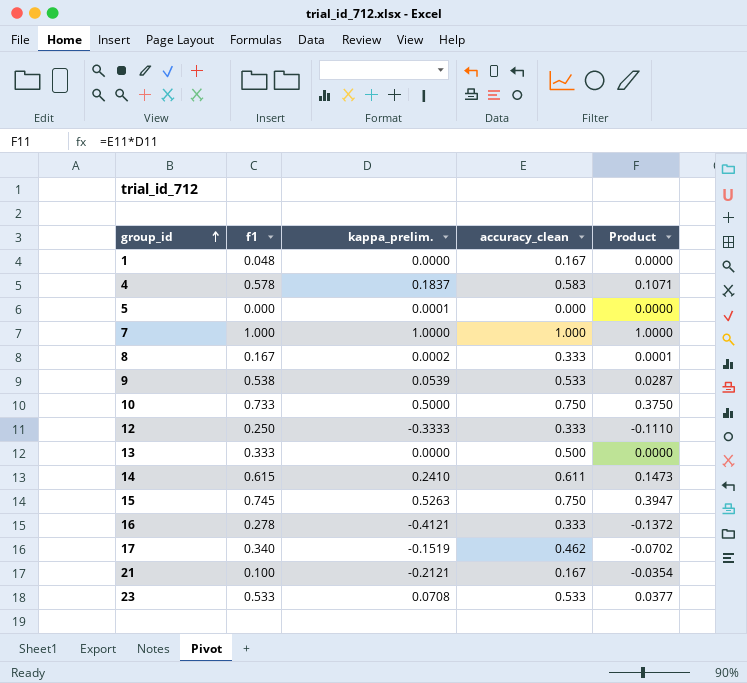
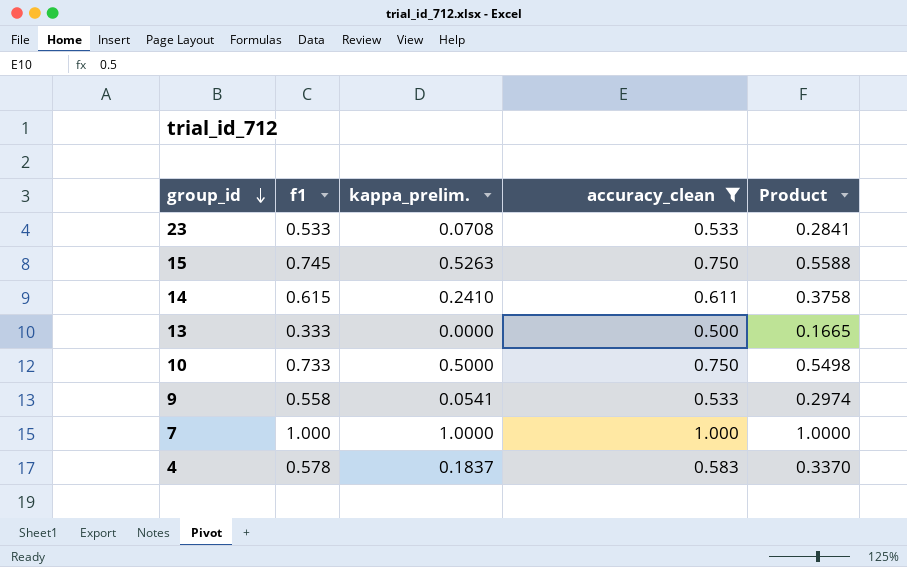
filter: none -> accuracy_clean >= 0.500
row order: group_id ascending -> group_id descending
column Product | formula: [kappa_prelim.] * [accuracy_clean] -> [f1] * [accuracy_clean]
9 | f1: 0.538 -> 0.558
9 | kappa_prelim.: 0.0539 -> 0.0541

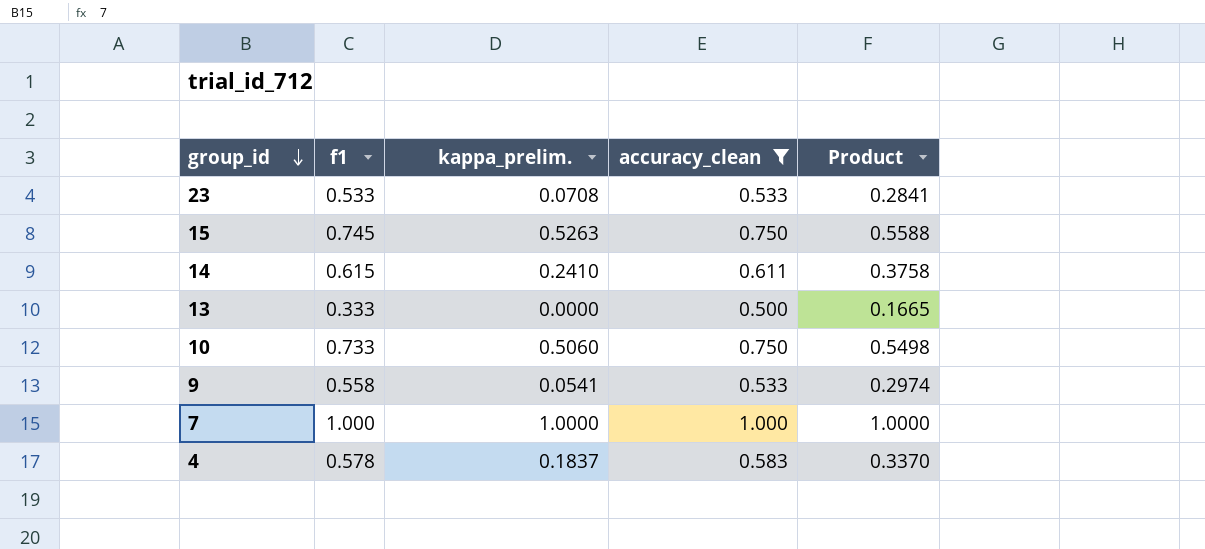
10 | kappa_prelim.: 0.5000 -> 0.5060

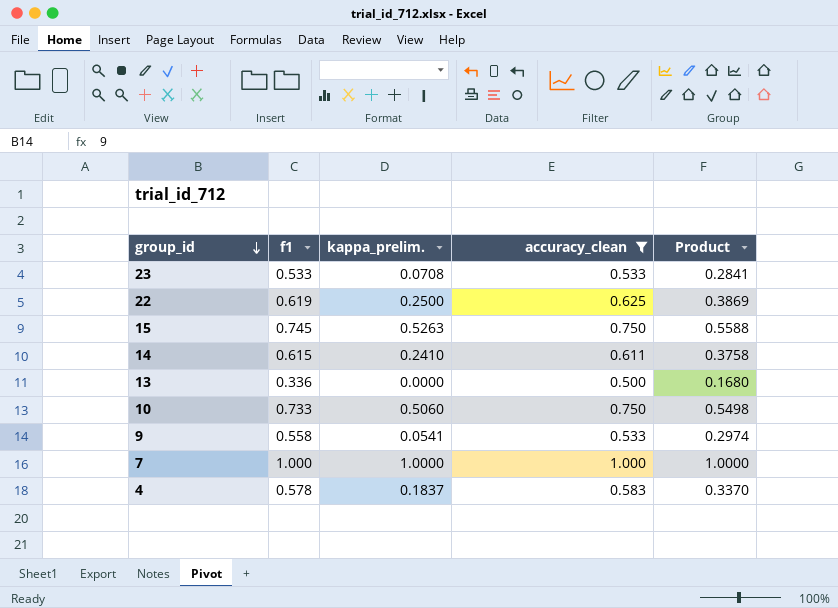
row 22: none -> 0.619 | 0.2500 | 0.625 | 0.3869
13 | f1: 0.333 -> 0.336
13 | Product: 0.1665 -> 0.1680

